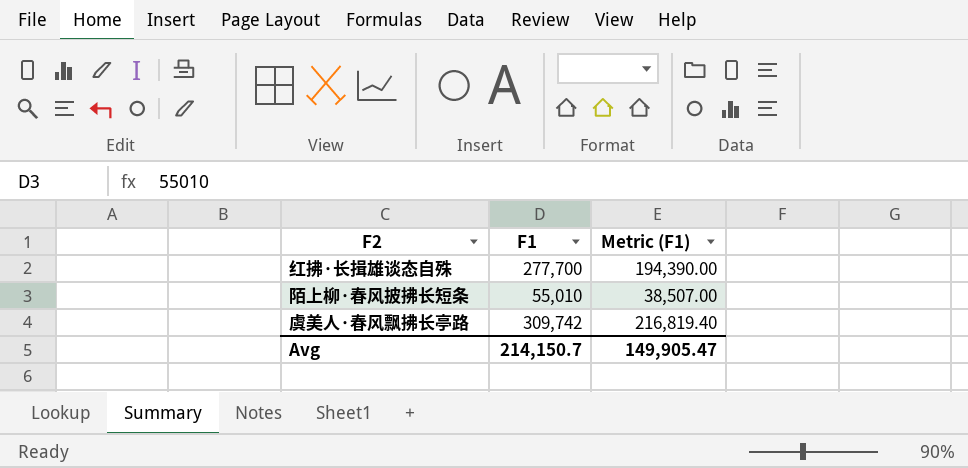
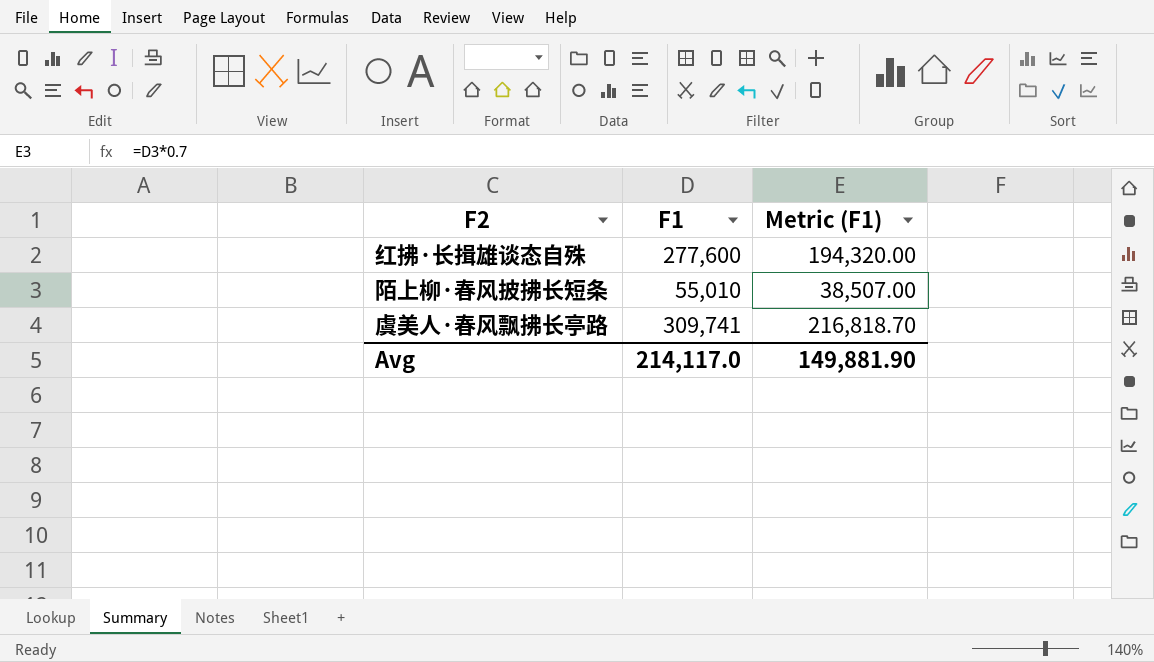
红拂·长揖雄谈态自殊 | F1: 277,700 -> 277,600
红拂·长揖雄谈态自殊 | Metric (F1): 194,390.00 -> 194,320.00
虞美人·春风飘拂长亭路 | F1: 309,742 -> 309,741
虞美人·春风飘拂长亭路 | Metric (F1): 216,819.40 -> 216,818.70
Avg | F1: 214,150.7 -> 214,117.0
Avg | Metric (F1): 149,905.47 -> 149,881.90

